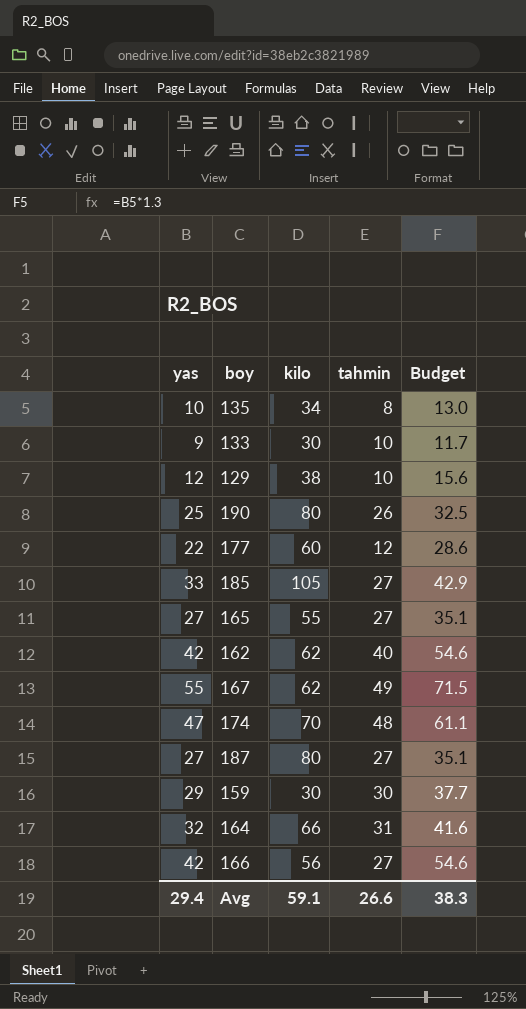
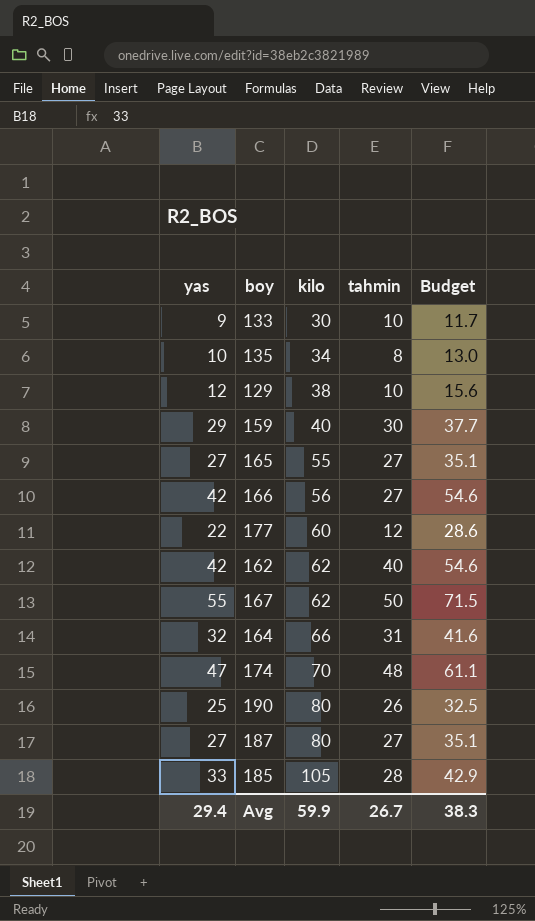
row order: none -> kilo ascending
159 | kilo: 30 -> 40
167 | tahmin: 49 -> 50
185 | tahmin: 27 -> 28
Avg | kilo: 59.1 -> 59.9
Avg | tahmin: 26.6 -> 26.7

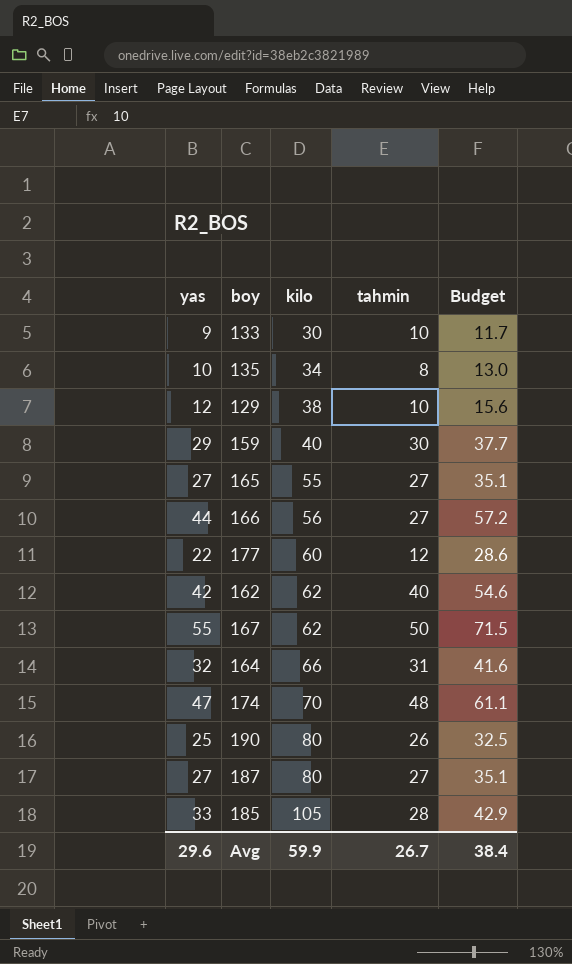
166 | yas: 42 -> 44
166 | Budget: 54.6 -> 57.2
Avg | yas: 29.4 -> 29.6
Avg | Budget: 38.3 -> 38.4

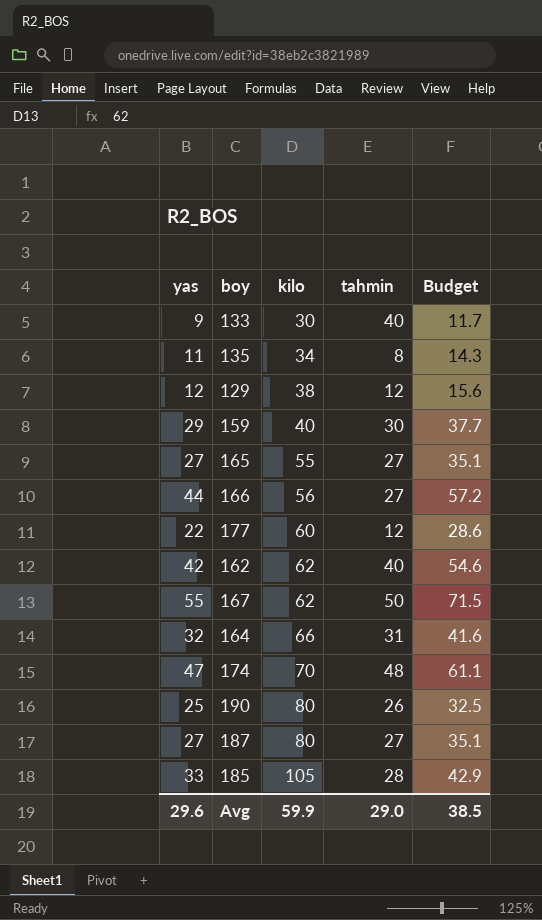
133 | tahmin: 10 -> 40
135 | yas: 10 -> 11
135 | Budget: 13.0 -> 14.3
129 | tahmin: 10 -> 12
Avg | tahmin: 26.7 -> 29.0
Avg | Budget: 38.4 -> 38.5

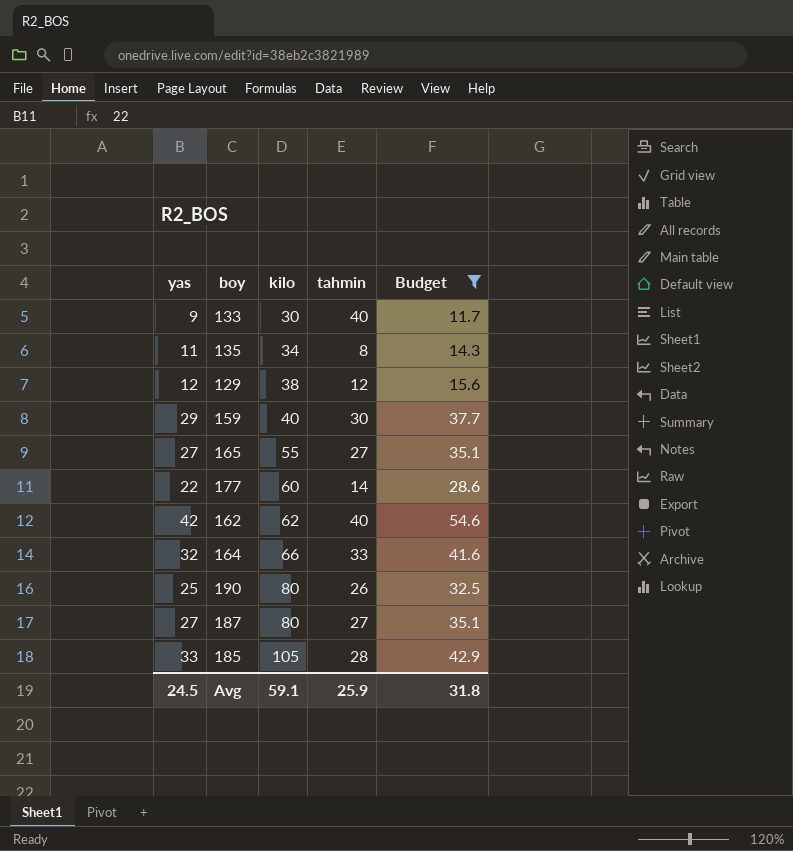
filter: none -> Budget <= 54.6
177 | tahmin: 12 -> 14
164 | tahmin: 31 -> 33
Avg | yas: 29.6 -> 24.5
Avg | kilo: 59.9 -> 59.1
Avg | tahmin: 29.0 -> 25.9
Avg | Budget: 38.5 -> 31.8

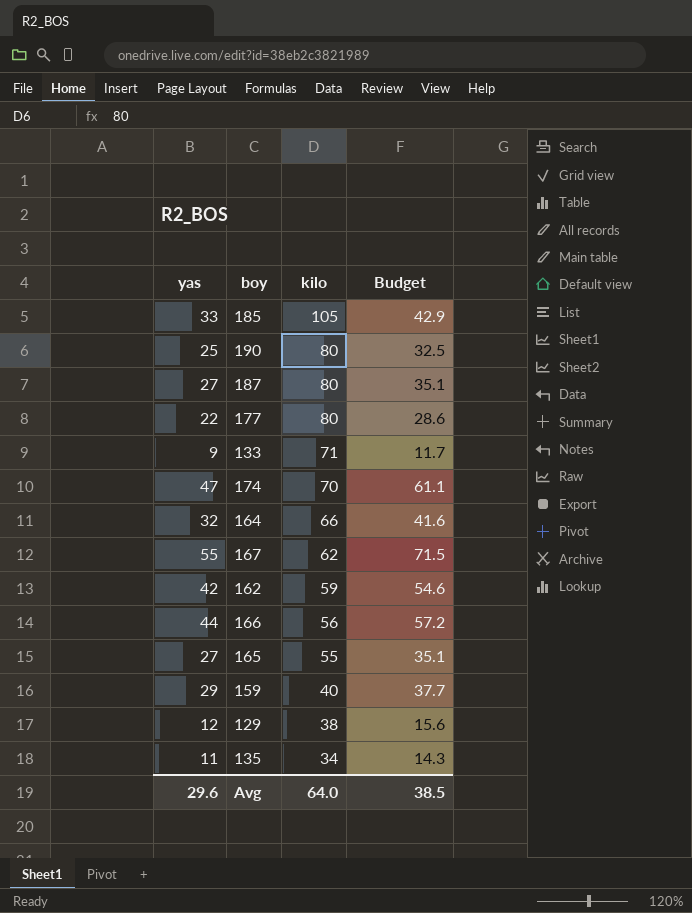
filter: Budget <= 54.6 -> none
row order: kilo ascending -> kilo descending
column tahmin | position: 4 -> none
177 | kilo: 60 -> 80
133 | kilo: 30 -> 71
162 | kilo: 62 -> 59
Avg | yas: 24.5 -> 29.6
Avg | kilo: 59.1 -> 64.0
Avg | Budget: 31.8 -> 38.5

